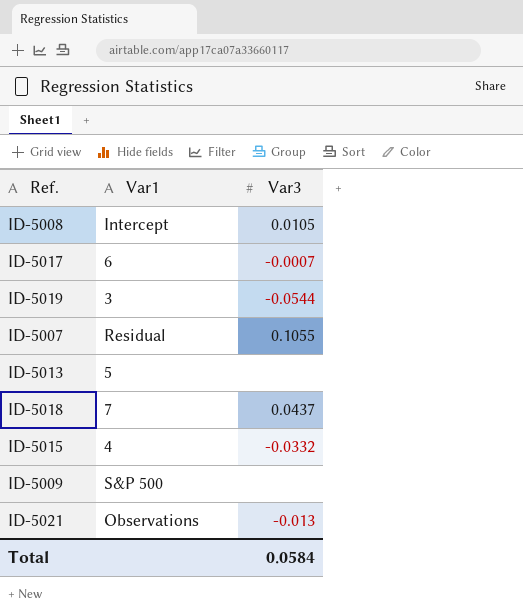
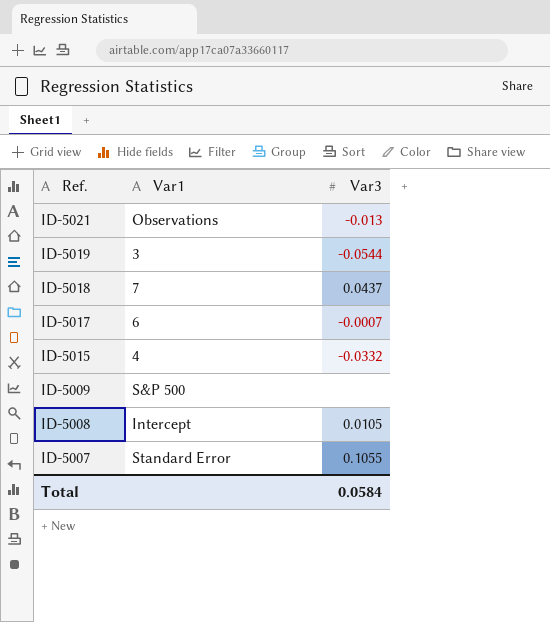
row order: none -> Ref. descending
row ID-5013: 5 | none -> none
ID-5007 | Var1: Residual -> Standard Error

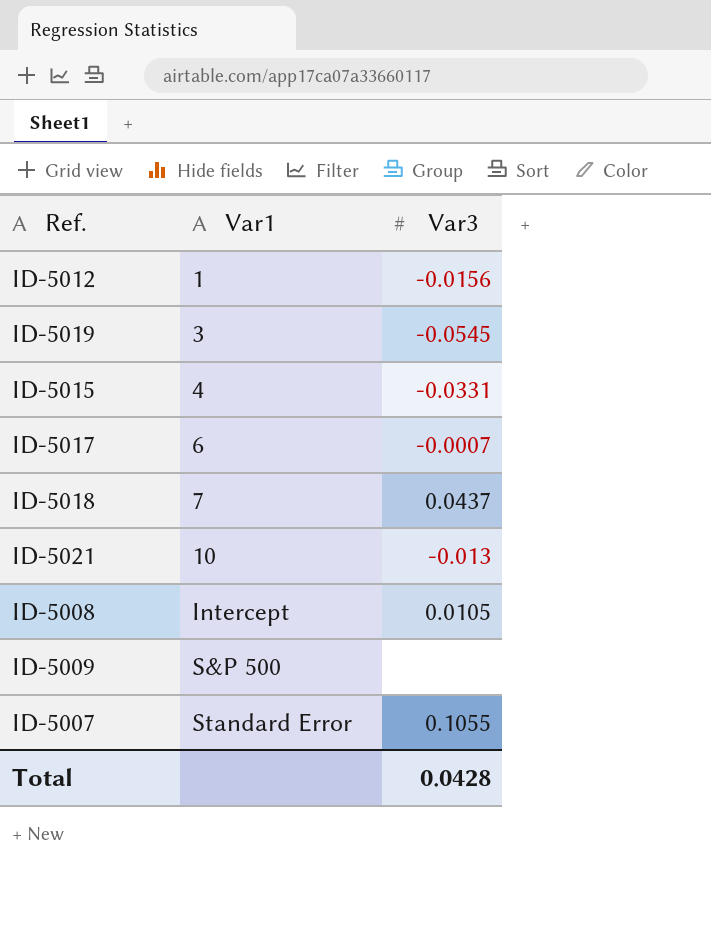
row order: Ref. descending -> Var1 ascending
row ID-5012: none -> 1 | -0.0156
ID-5019 | Var3: -0.0544 -> -0.0545
ID-5015 | Var3: -0.0332 -> -0.0331
ID-5021 | Var1: Observations -> 10
Total | Var3: 0.0584 -> 0.0428

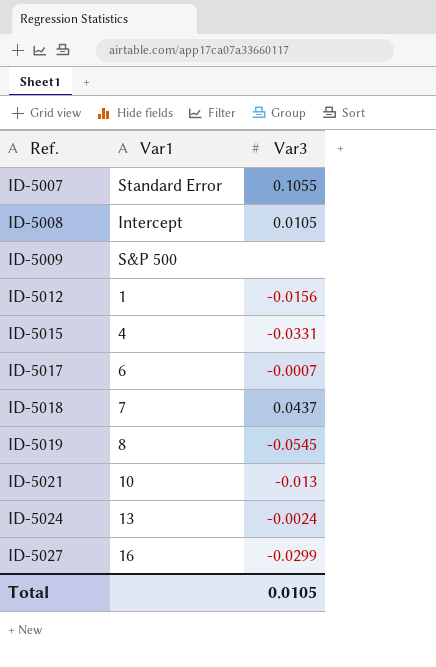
row order: Var1 ascending -> Ref. ascending
ID-5019 | Var1: 3 -> 8
row ID-5024: none -> 13 | -0.0024
row ID-5027: none -> 16 | -0.0299
Total | Var3: 0.0428 -> 0.0105

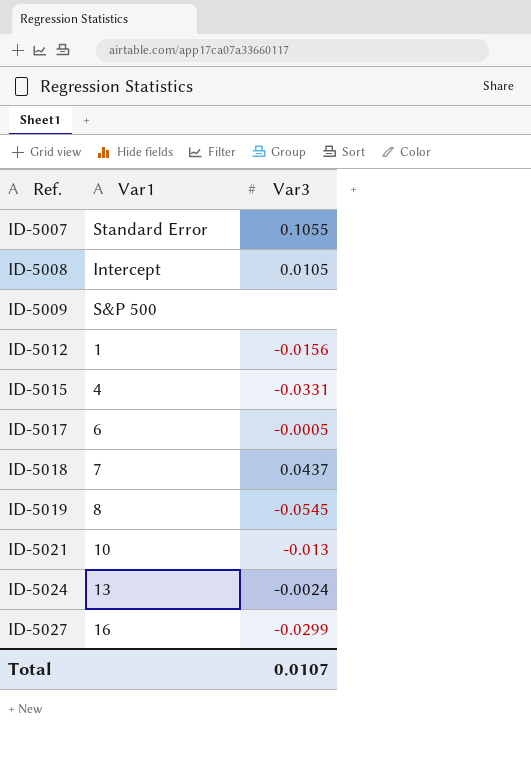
ID-5017 | Var3: -0.0007 -> -0.0005
Total | Var3: 0.0105 -> 0.0107

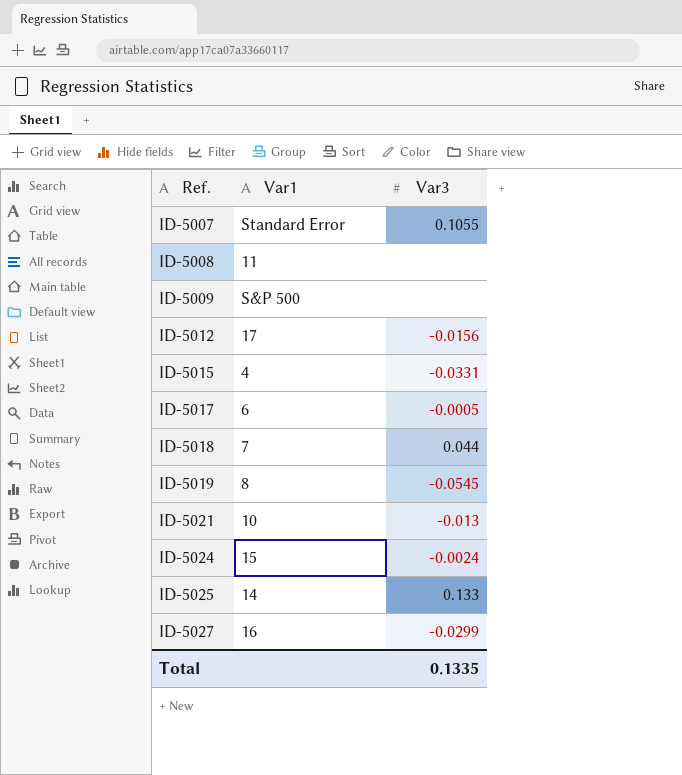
ID-5008 | Var1: Intercept -> 11
ID-5008 | Var3: 0.0105 -> none
ID-5012 | Var1: 1 -> 17
ID-5018 | Var3: 0.0437 -> 0.044
ID-5024 | Var1: 13 -> 15
row ID-5025: none -> 14 | 0.133
Total | Var3: 0.0107 -> 0.1335

